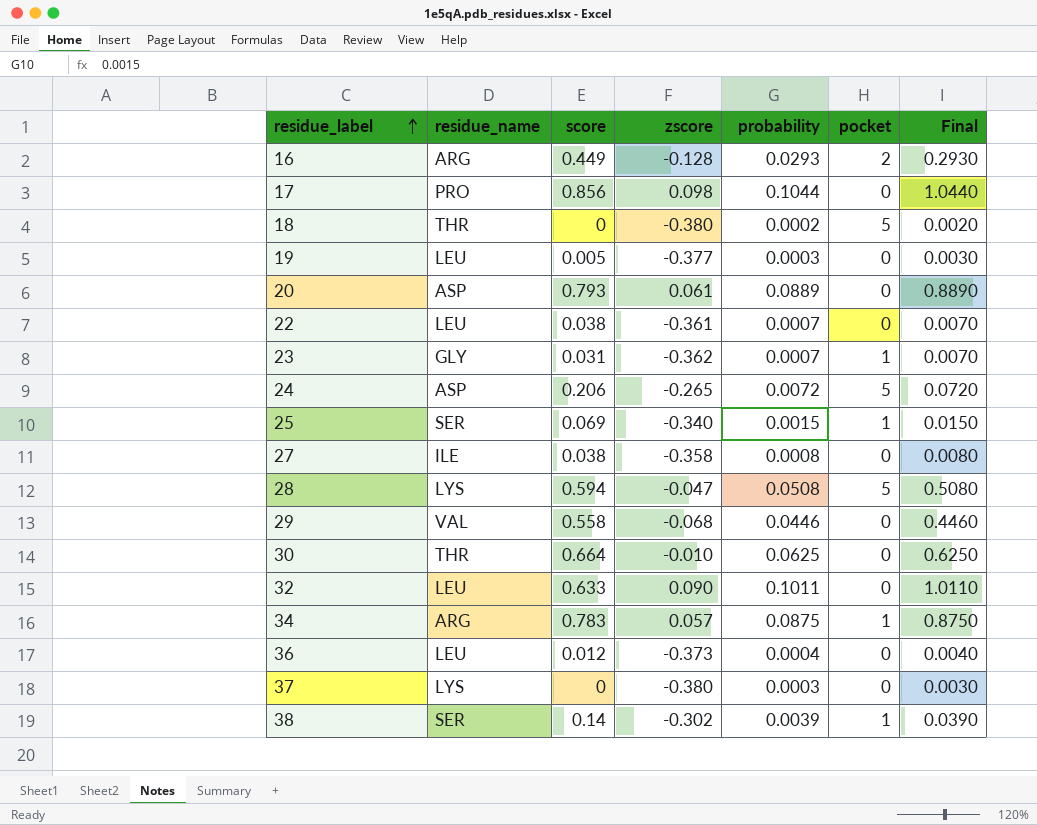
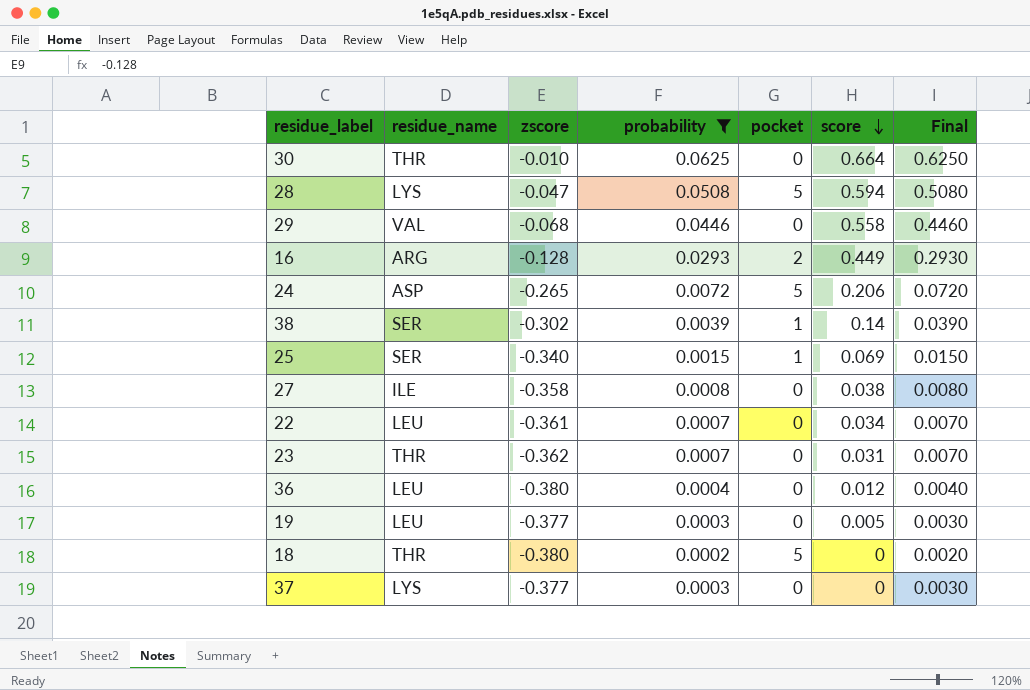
filter: none -> probability <= 0.0625
row order: residue_label ascending -> score descending
column score | position: 3 -> 6
22 | score: 0.038 -> 0.034
23 | residue_name: GLY -> THR
23 | pocket: 1 -> 0
36 | zscore: -0.373 -> -0.380
37 | zscore: -0.380 -> -0.377

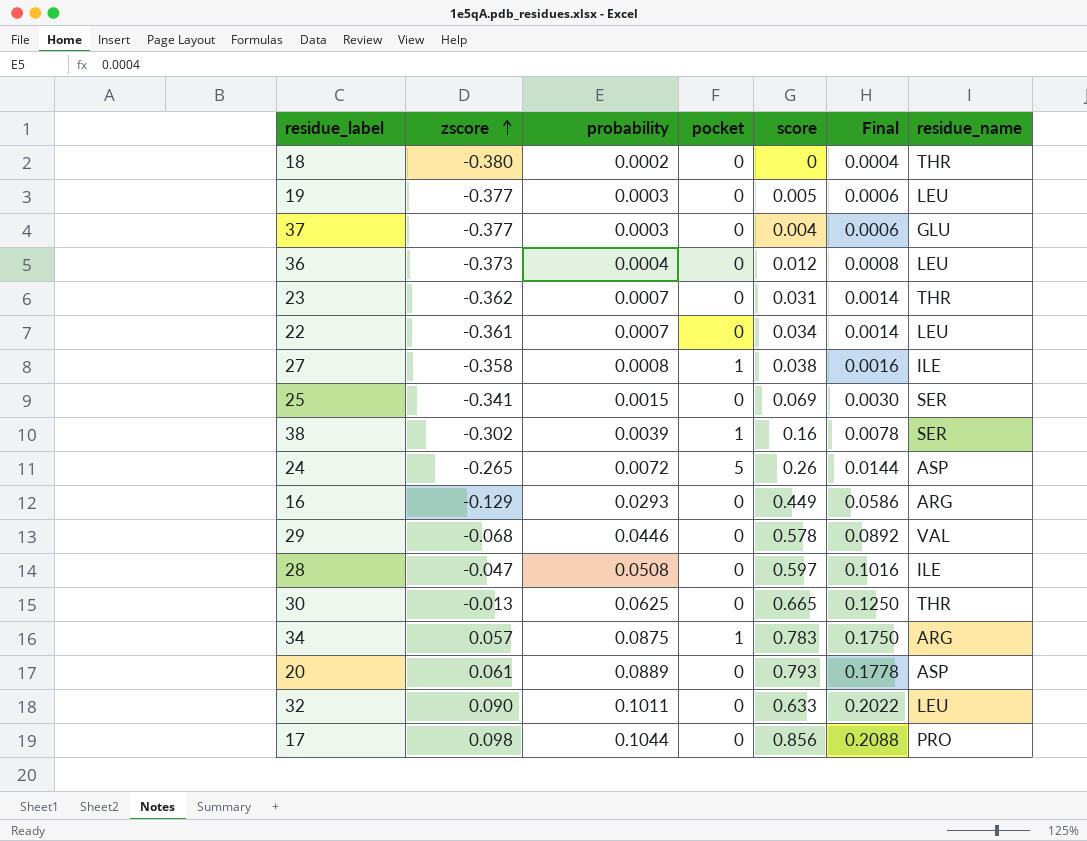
filter: probability <= 0.0625 -> none
row order: score descending -> zscore ascending
column Final | formula: [probability] * 10 -> [probability] * 2
column residue_name | position: 2 -> 7
18 | pocket: 5 -> 0
37 | score: 0 -> 0.004
37 | residue_name: LYS -> GLU
36 | zscore: -0.380 -> -0.373
27 | pocket: 0 -> 1
25 | zscore: -0.340 -> -0.341
25 | pocket: 1 -> 0
38 | score: 0.14 -> 0.16
24 | score: 0.206 -> 0.26
16 | zscore: -0.128 -> -0.129
16 | pocket: 2 -> 0
29 | score: 0.558 -> 0.578
28 | pocket: 5 -> 0
28 | score: 0.594 -> 0.597
28 | residue_name: LYS -> ILE
30 | zscore: -0.010 -> -0.013
30 | score: 0.664 -> 0.665

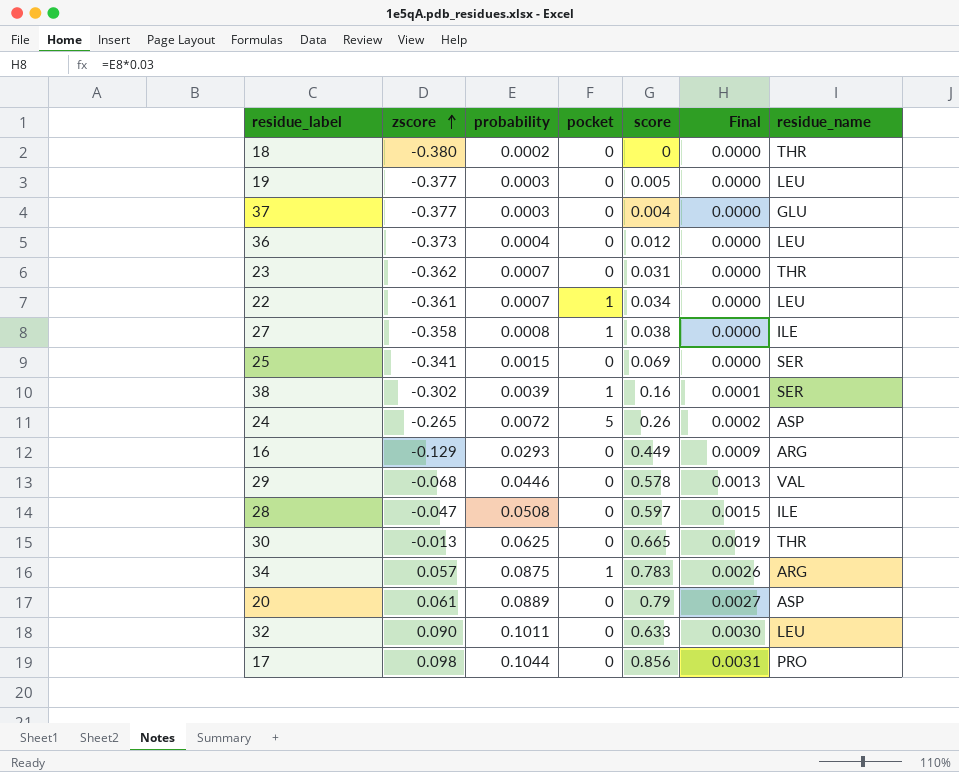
column Final | formula: [probability] * 2 -> [probability] * 0.03
22 | pocket: 0 -> 1
20 | score: 0.793 -> 0.79

